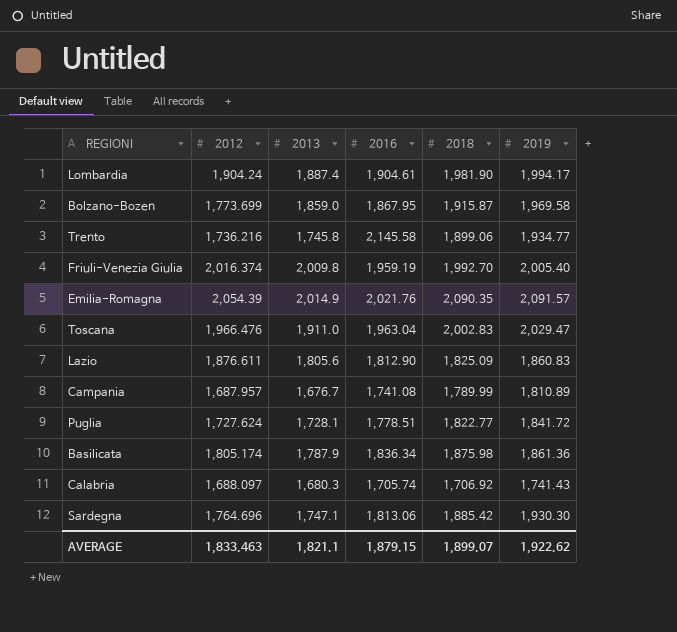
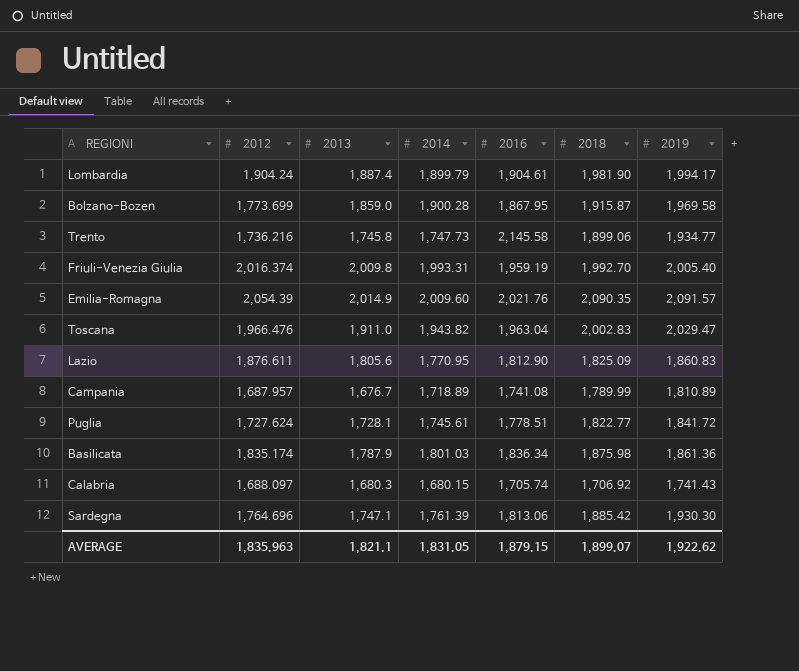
column 2014 | position: none -> 4
Basilicata | 2012: 1,805.174 -> 1,835.174
AVERAGE | 2012: 1,833.463 -> 1,835.963

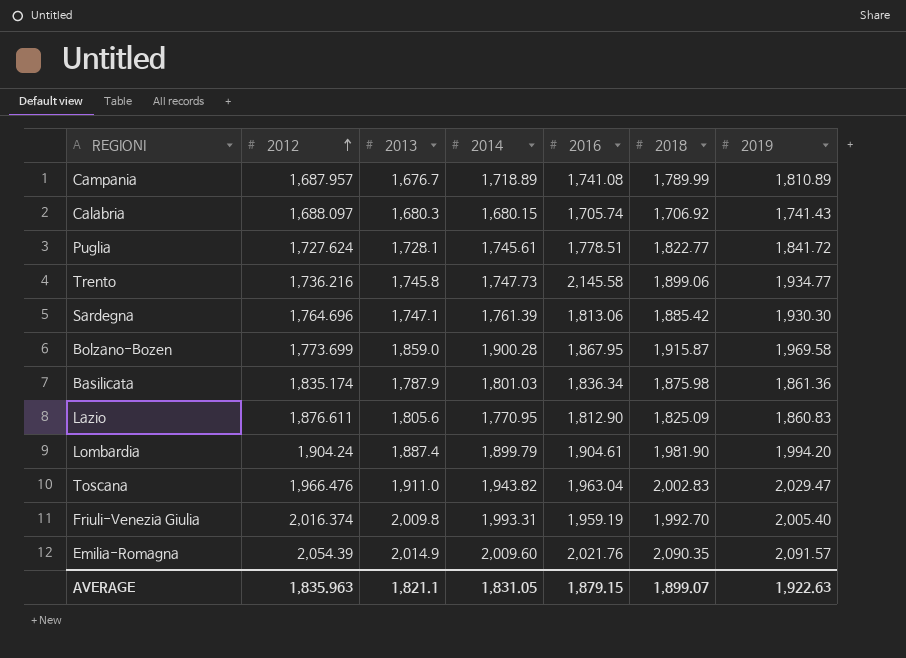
row order: none -> 2012 ascending
Lombardia | 2019: 1,994.17 -> 1,994.20
AVERAGE | 2019: 1,922.62 -> 1,922.63

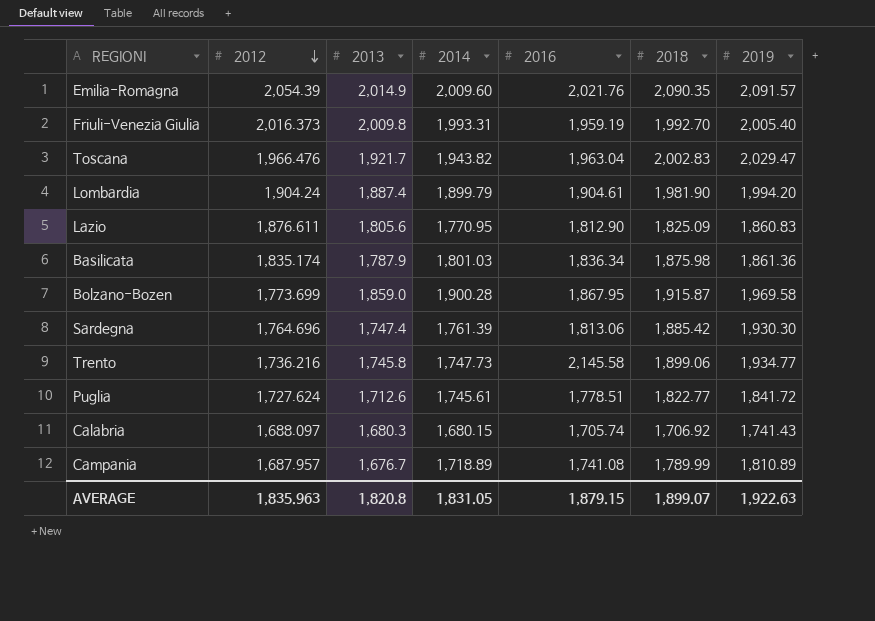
row order: 2012 ascending -> 2012 descending
Friuli-Venezia Giulia | 2012: 2,016.374 -> 2,016.373
Toscana | 2013: 1,911.0 -> 1,921.7
Sardegna | 2013: 1,747.1 -> 1,747.4
Puglia | 2013: 1,728.1 -> 1,712.6
AVERAGE | 2013: 1,821.1 -> 1,820.8

